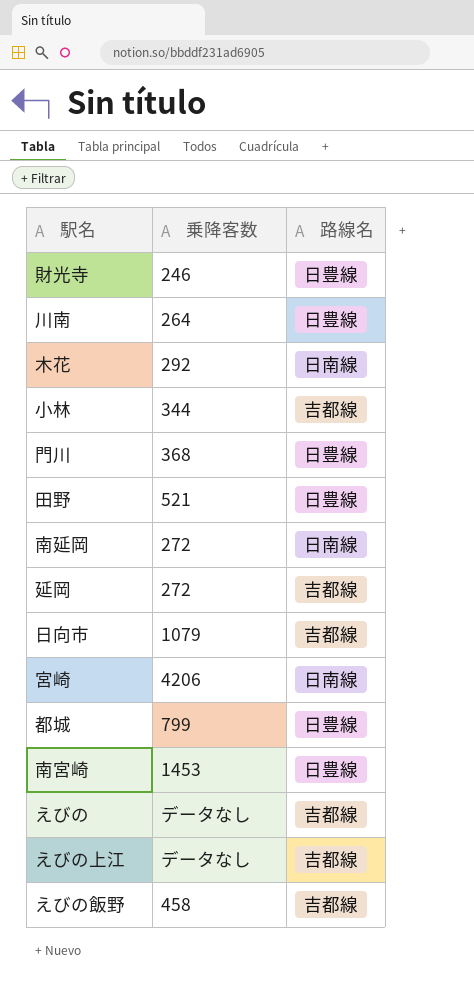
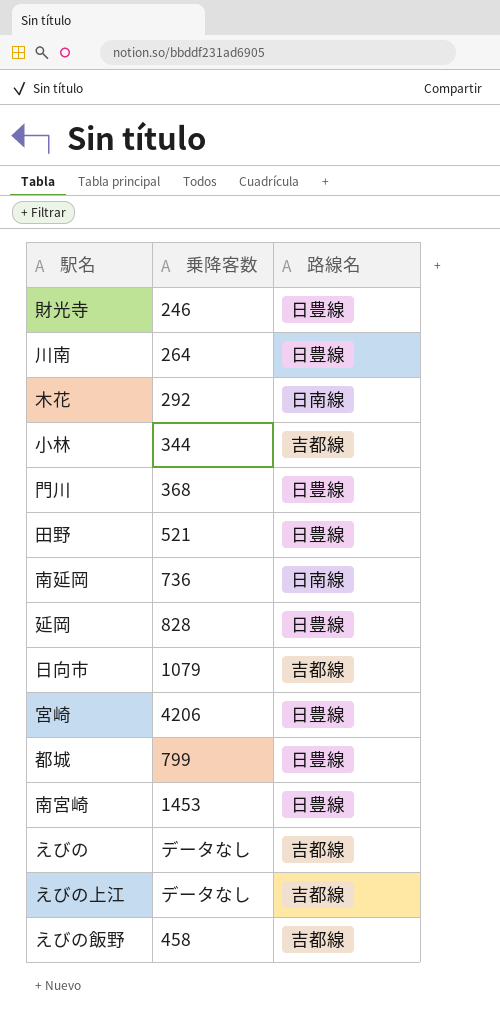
南延岡 | 乗降客数: 272 -> 736
延岡 | 乗降客数: 272 -> 828
延岡 | 路線名: 吉都線 -> 日豊線
宮崎 | 路線名: 日南線 -> 日豊線

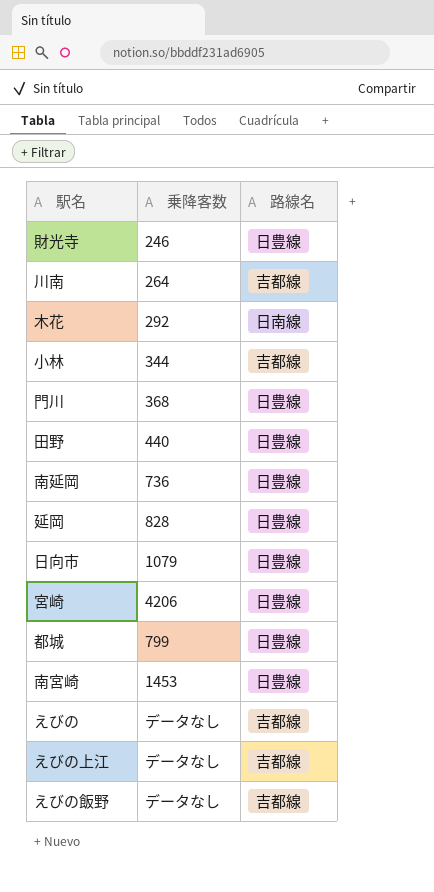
川南 | 路線名: 日豊線 -> 吉都線
田野 | 乗降客数: 521 -> 440
南延岡 | 路線名: 日南線 -> 日豊線
日向市 | 路線名: 吉都線 -> 日豊線
えびの飯野 | 乗降客数: 458 -> データなし

